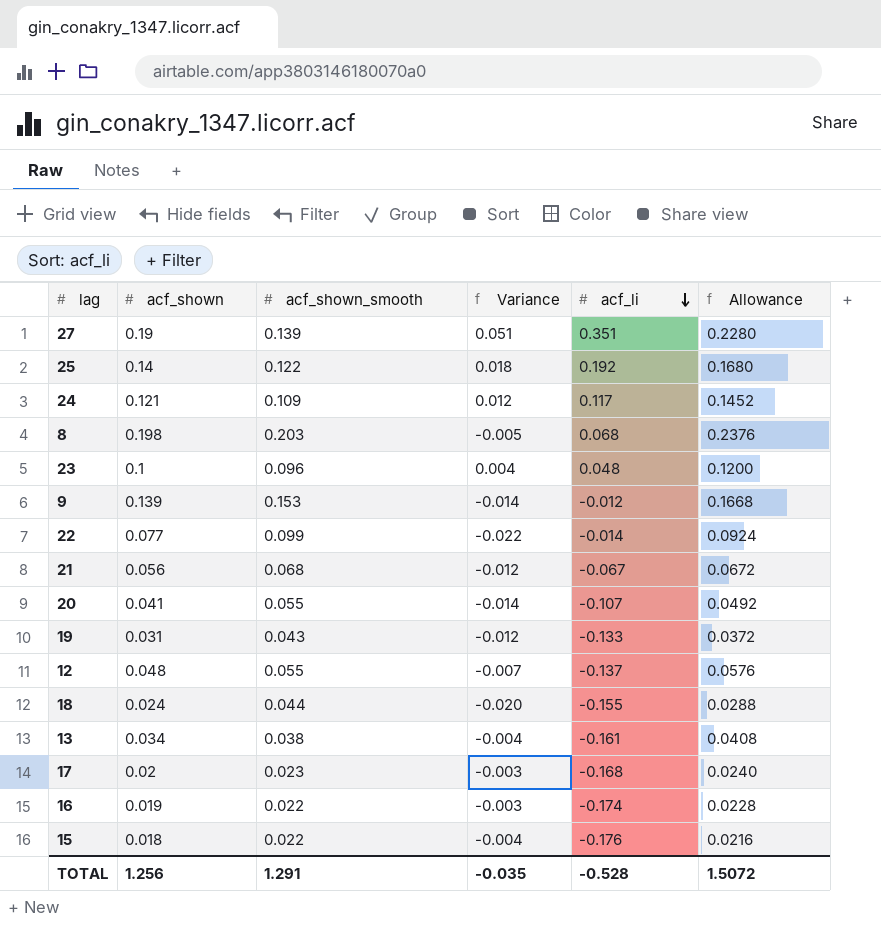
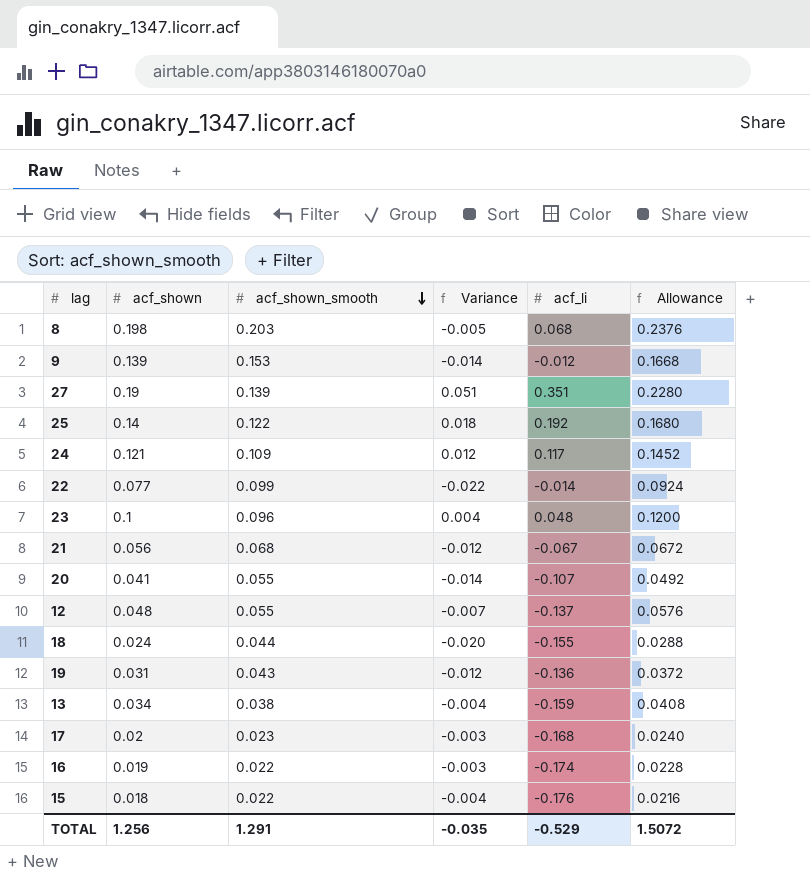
row order: acf_li descending -> acf_shown_smooth descending
19 | acf_li: -0.133 -> -0.136
13 | acf_li: -0.161 -> -0.159
TOTAL | acf_li: -0.528 -> -0.529

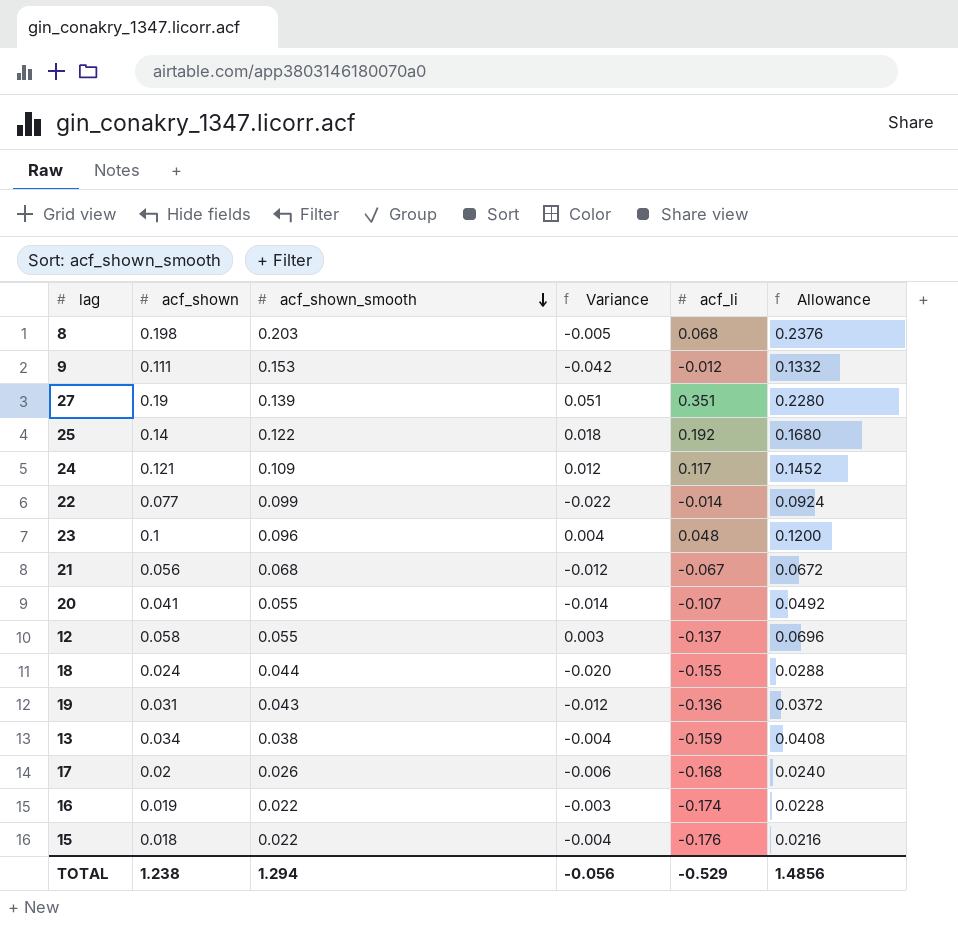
9 | acf_shown: 0.139 -> 0.111
9 | Variance: -0.014 -> -0.042
9 | Allowance: 0.1668 -> 0.1332
12 | acf_shown: 0.048 -> 0.058
12 | Variance: -0.007 -> 0.003
12 | Allowance: 0.0576 -> 0.0696
17 | acf_shown_smooth: 0.023 -> 0.026
17 | Variance: -0.003 -> -0.006
TOTAL | acf_shown: 1.256 -> 1.238
TOTAL | acf_shown_smooth: 1.291 -> 1.294
TOTAL | Variance: -0.035 -> -0.056
TOTAL | Allowance: 1.5072 -> 1.4856

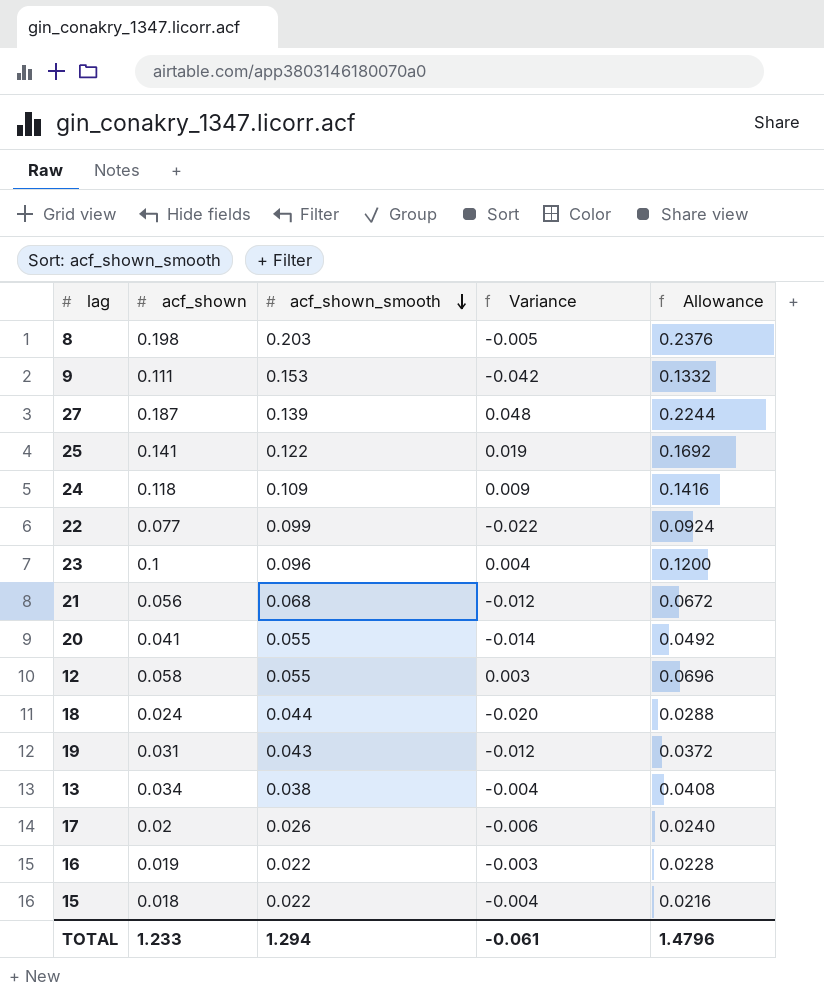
column acf_li | position: 5 -> none
27 | acf_shown: 0.19 -> 0.187
27 | Variance: 0.051 -> 0.048
27 | Allowance: 0.2280 -> 0.2244
25 | acf_shown: 0.14 -> 0.141
25 | Variance: 0.018 -> 0.019
25 | Allowance: 0.1680 -> 0.1692
24 | acf_shown: 0.121 -> 0.118
24 | Variance: 0.012 -> 0.009
24 | Allowance: 0.1452 -> 0.1416
TOTAL | acf_shown: 1.238 -> 1.233
TOTAL | Variance: -0.056 -> -0.061
TOTAL | Allowance: 1.4856 -> 1.4796

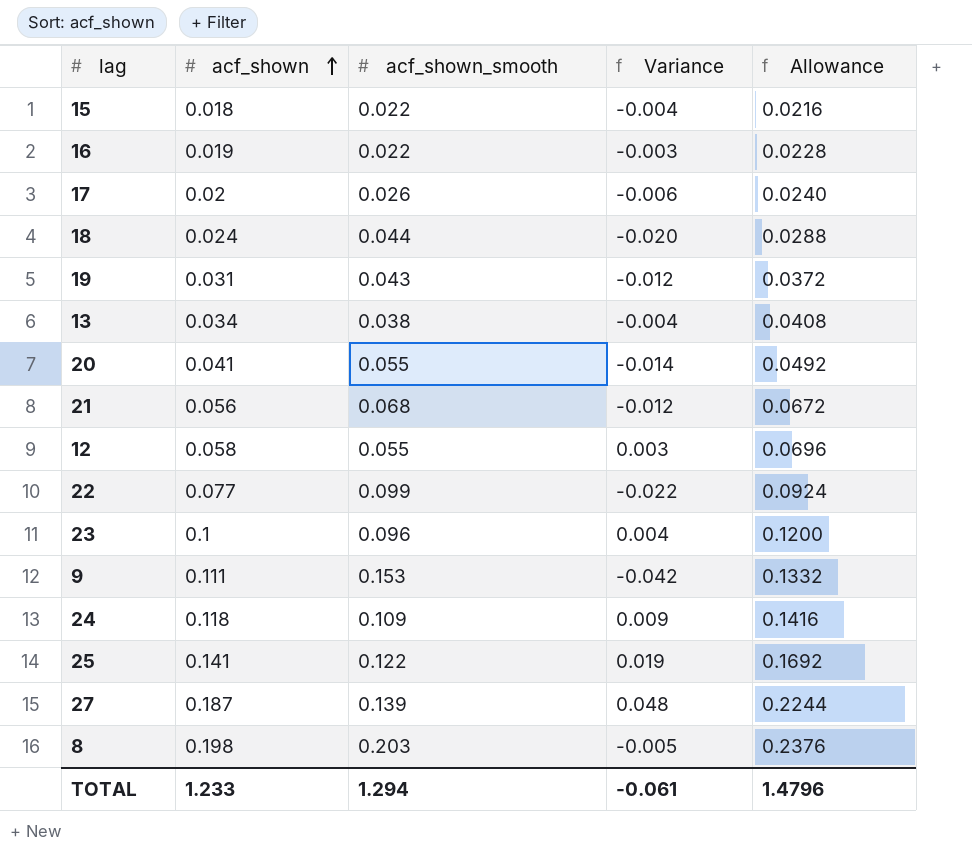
row order: acf_shown_smooth descending -> acf_shown ascending

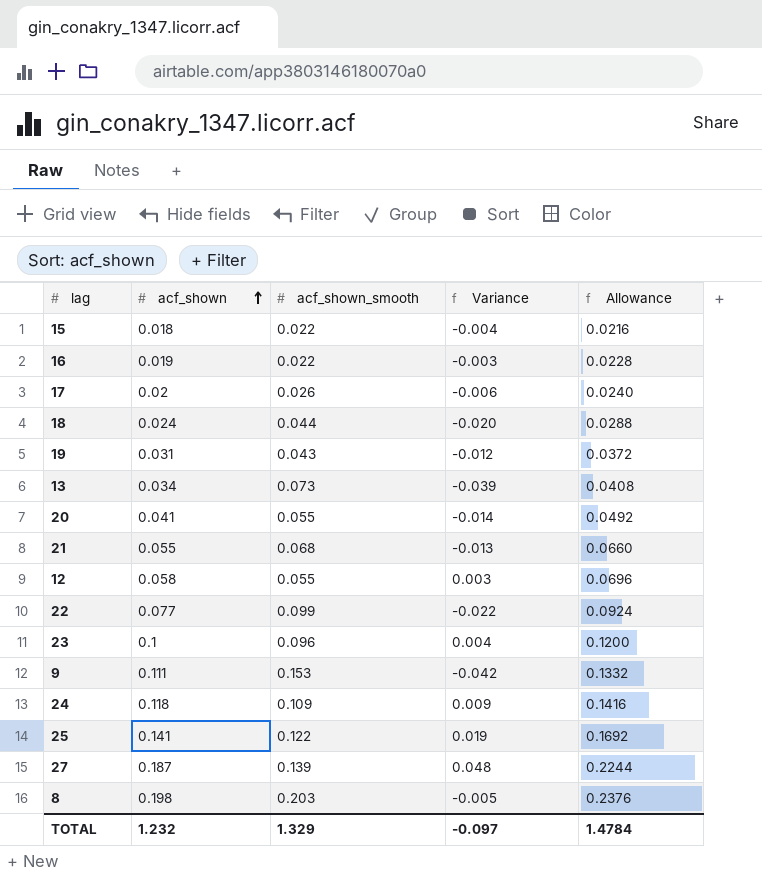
13 | acf_shown_smooth: 0.038 -> 0.073
13 | Variance: -0.004 -> -0.039
21 | acf_shown: 0.056 -> 0.055
21 | Variance: -0.012 -> -0.013
21 | Allowance: 0.0672 -> 0.0660
TOTAL | acf_shown: 1.233 -> 1.232
TOTAL | acf_shown_smooth: 1.294 -> 1.329
TOTAL | Variance: -0.061 -> -0.097
TOTAL | Allowance: 1.4796 -> 1.4784

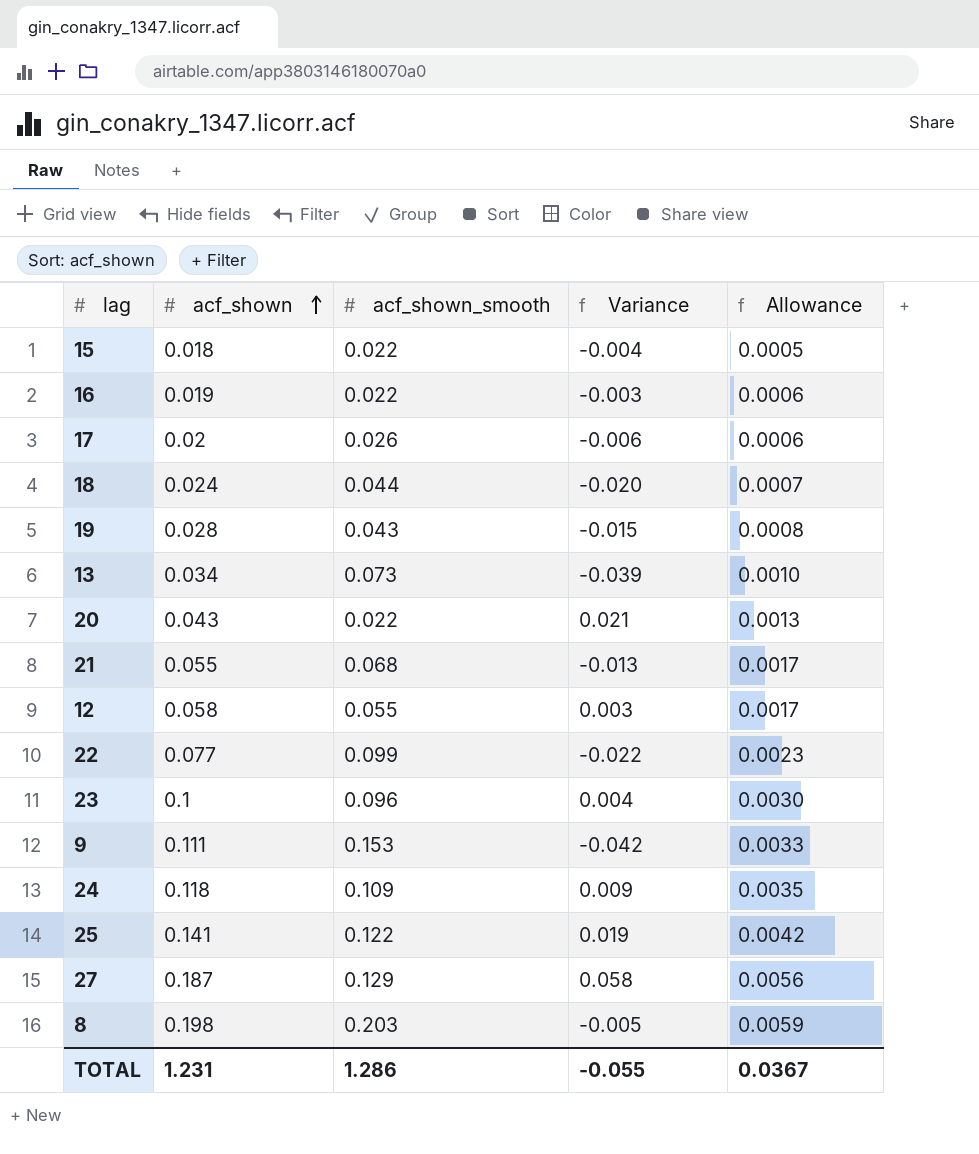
column Allowance | formula: [acf_shown] * 1.2 -> [acf_shown] * 0.03
19 | acf_shown: 0.031 -> 0.028
19 | Variance: -0.012 -> -0.015
20 | acf_shown: 0.041 -> 0.043
20 | acf_shown_smooth: 0.055 -> 0.022
20 | Variance: -0.014 -> 0.021
27 | acf_shown_smooth: 0.139 -> 0.129
27 | Variance: 0.048 -> 0.058
TOTAL | acf_shown: 1.232 -> 1.231
TOTAL | acf_shown_smooth: 1.329 -> 1.286
TOTAL | Variance: -0.097 -> -0.055
TOTAL | Allowance: 1.4784 -> 0.0367

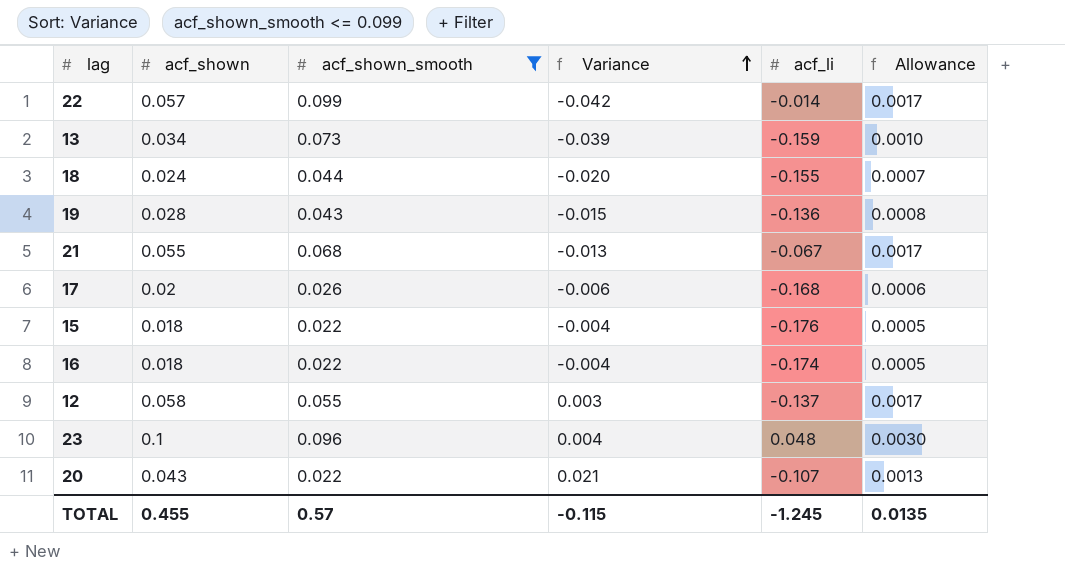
filter: none -> acf_shown_smooth <= 0.099
row order: acf_shown ascending -> Variance ascending
column acf_li | position: none -> 5
22 | acf_shown: 0.077 -> 0.057
22 | Variance: -0.022 -> -0.042
22 | Allowance: 0.0023 -> 0.0017
16 | acf_shown: 0.019 -> 0.018
16 | Variance: -0.003 -> -0.004
16 | Allowance: 0.0006 -> 0.0005
TOTAL | acf_shown: 1.231 -> 0.455
TOTAL | acf_shown_smooth: 1.286 -> 0.57
TOTAL | Variance: -0.055 -> -0.115
TOTAL | Allowance: 0.0367 -> 0.0135

